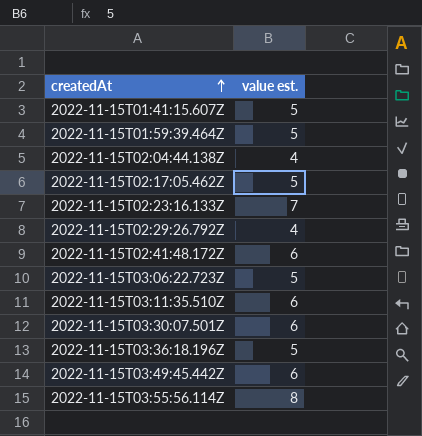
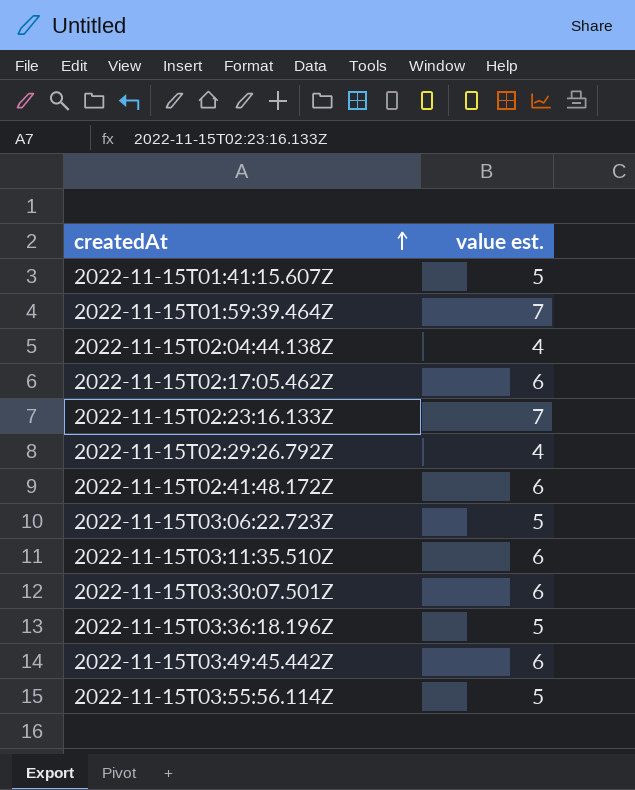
2022-11-15T01:59:39.464Z | value est.: 5 -> 7
2022-11-15T02:17:05.462Z | value est.: 5 -> 6
2022-11-15T03:55:56.114Z | value est.: 8 -> 5

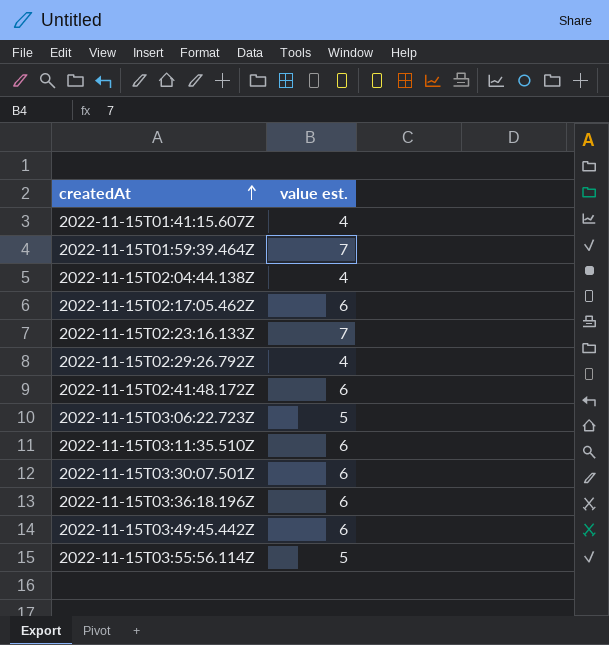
2022-11-15T01:41:15.607Z | value est.: 5 -> 4
2022-11-15T03:36:18.196Z | value est.: 5 -> 6

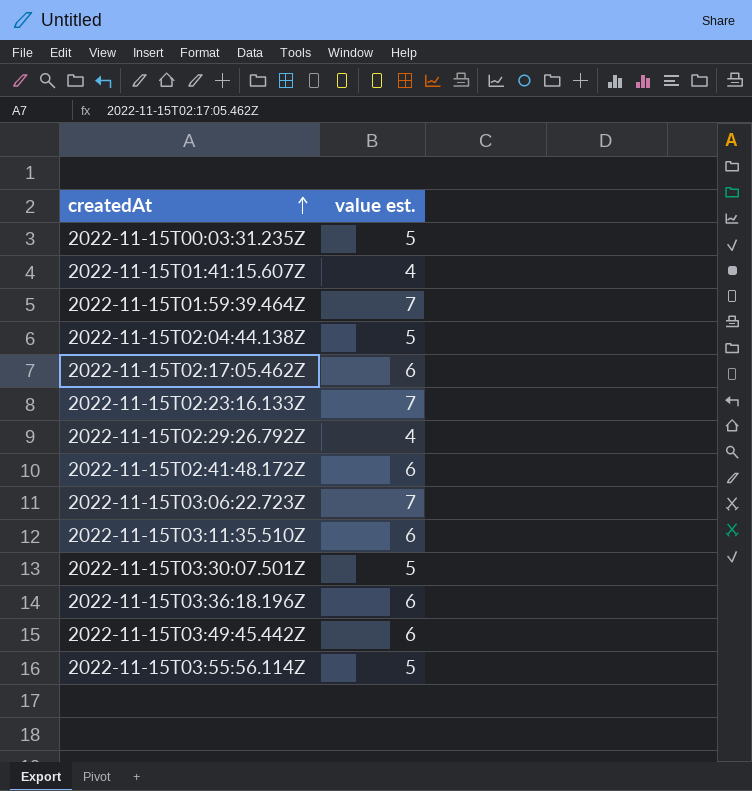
row 2022-11-15T00:03:31.235Z: none -> 5
2022-11-15T02:04:44.138Z | value est.: 4 -> 5
2022-11-15T03:06:22.723Z | value est.: 5 -> 7
2022-11-15T03:30:07.501Z | value est.: 6 -> 5

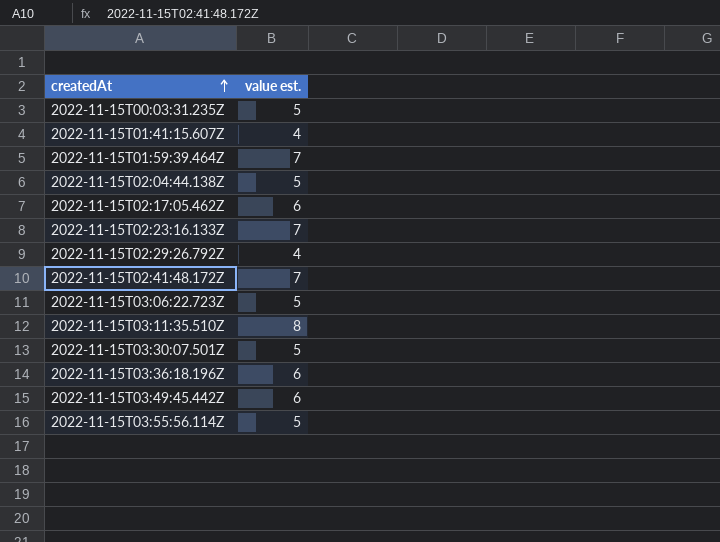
2022-11-15T02:41:48.172Z | value est.: 6 -> 7
2022-11-15T03:06:22.723Z | value est.: 7 -> 5
2022-11-15T03:11:35.510Z | value est.: 6 -> 8

